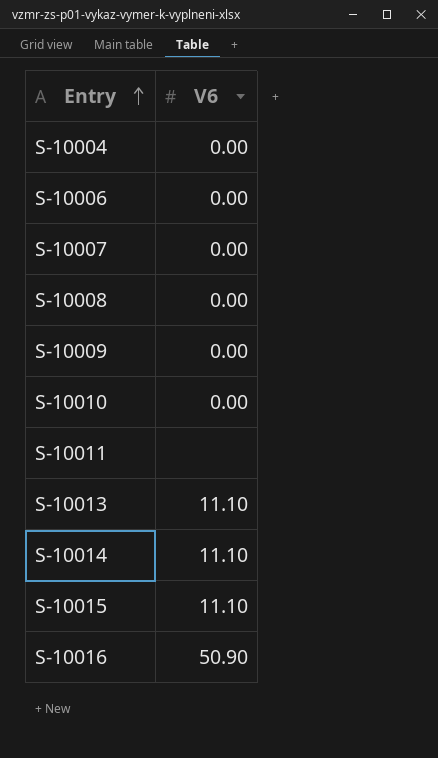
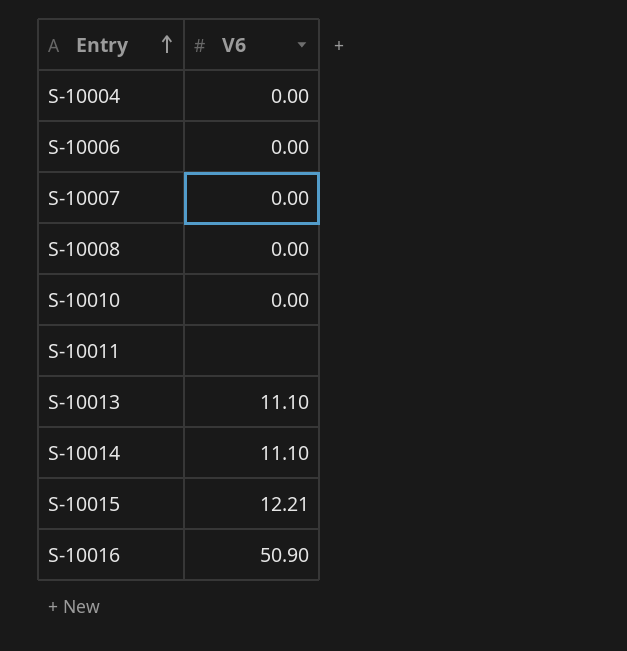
row S-10009: 0.00 -> none
S-10015 | V6: 11.10 -> 12.21

